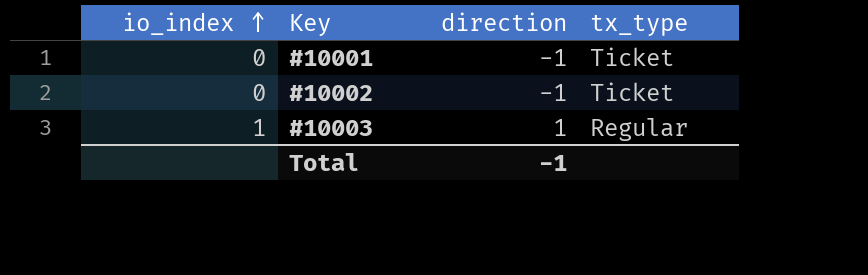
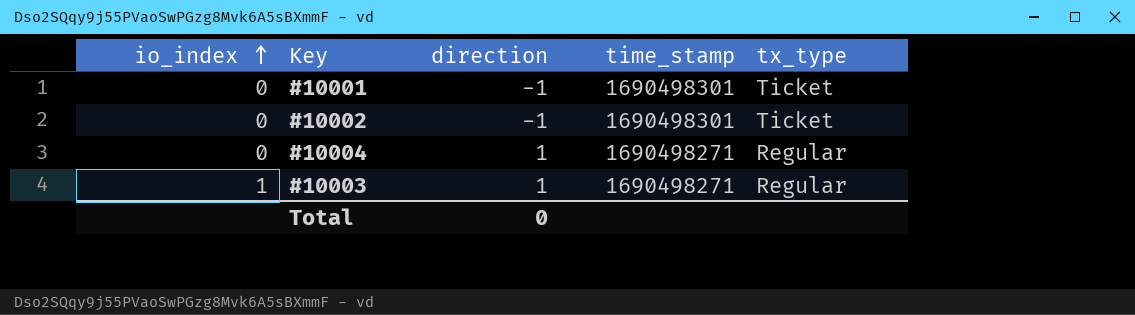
column time_stamp | position: none -> 4
row #10004: none -> 0 | 1 | 1690498271 | Regular
Total | direction: -1 -> 0

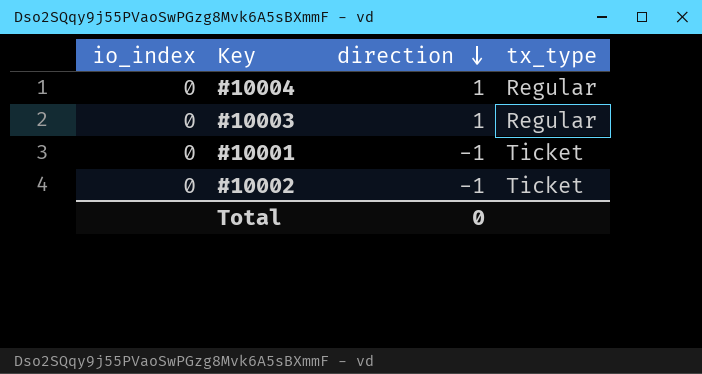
row order: io_index ascending -> direction descending
column time_stamp | position: 4 -> none
#10003 | io_index: 1 -> 0

